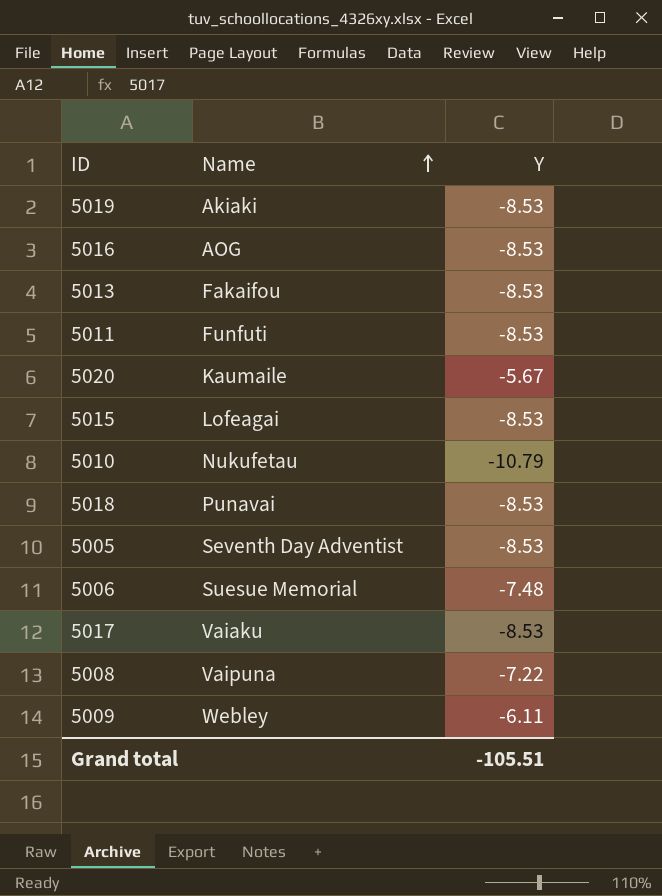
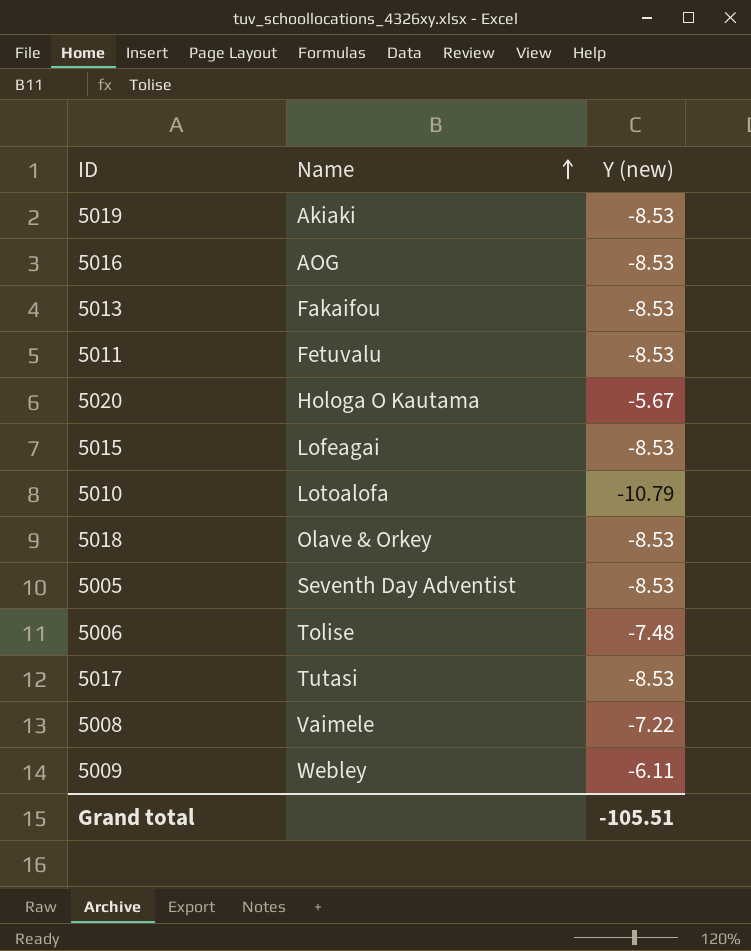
column name: Y -> Y (new)
5011 | Name: Funfuti -> Fetuvalu
5020 | Name: Kaumaile -> Hologa O Kautama
5010 | Name: Nukufetau -> Lotoalofa
5018 | Name: Punavai -> Olave & Orkey
5006 | Name: Suesue Memorial -> Tolise
5017 | Name: Vaiaku -> Tutasi
5008 | Name: Vaipuna -> Vaimele

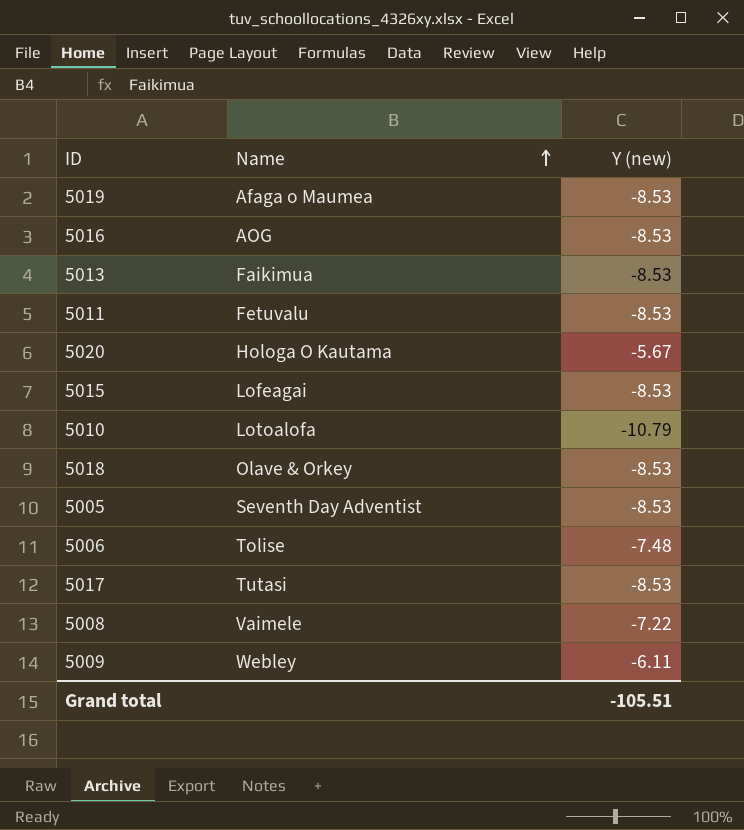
5019 | Name: Akiaki -> Afaga o Maumea
5013 | Name: Fakaifou -> Faikimua

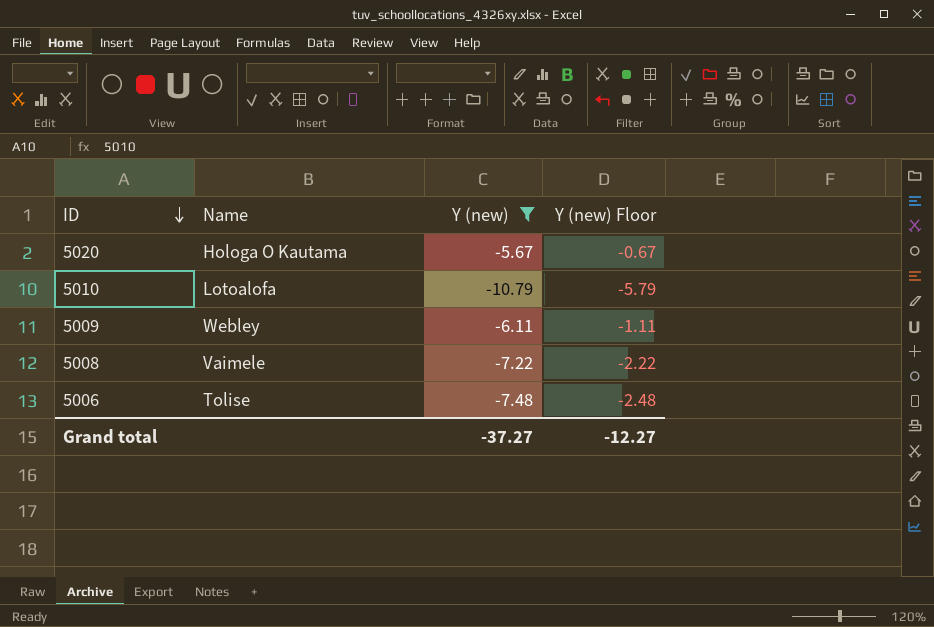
filter: none -> Y (new) != -8.53
row order: Name ascending -> ID descending
column Y (new) Floor | formula: none -> [Y (new)] + 5
Grand total | Y (new): -105.51 -> -37.27

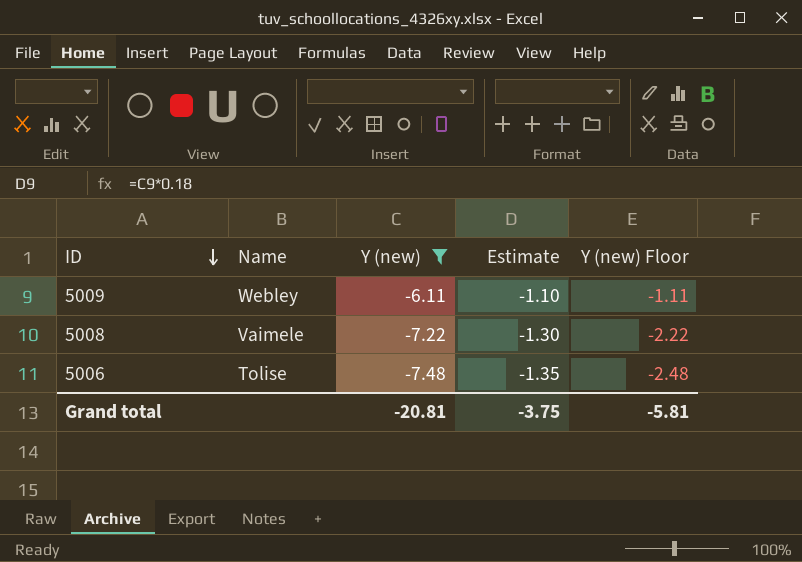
column Estimate | formula: none -> [Y (new)] * 0.18
row 5020: Hologa O Kautama | -5.67 | -0.67 -> none
row 5010: Lotoalofa | -10.79 | -5.79 -> none
Grand total | Y (new): -37.27 -> -20.81
Grand total | Y (new) Floor: -12.27 -> -5.81

